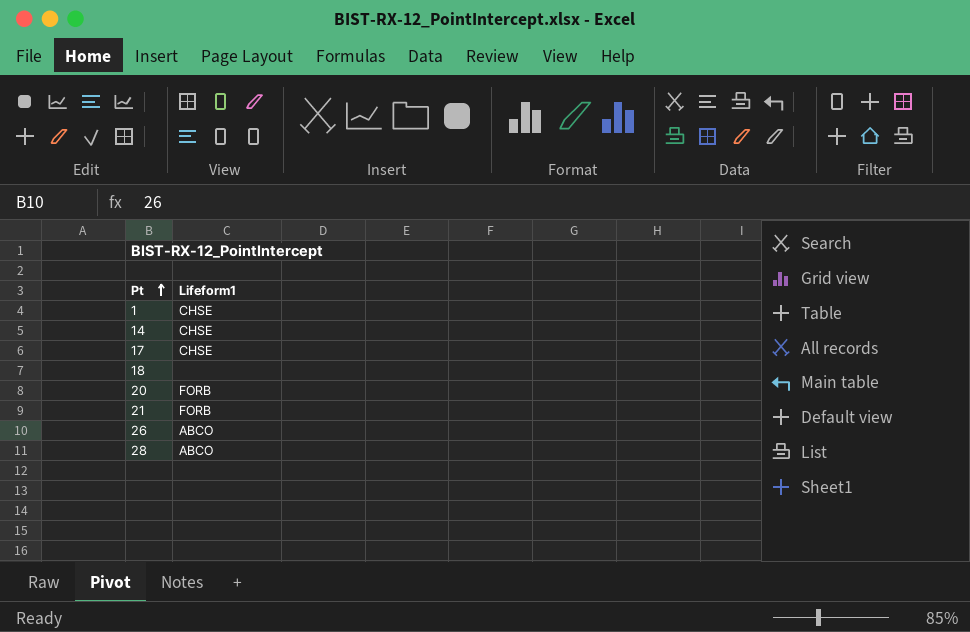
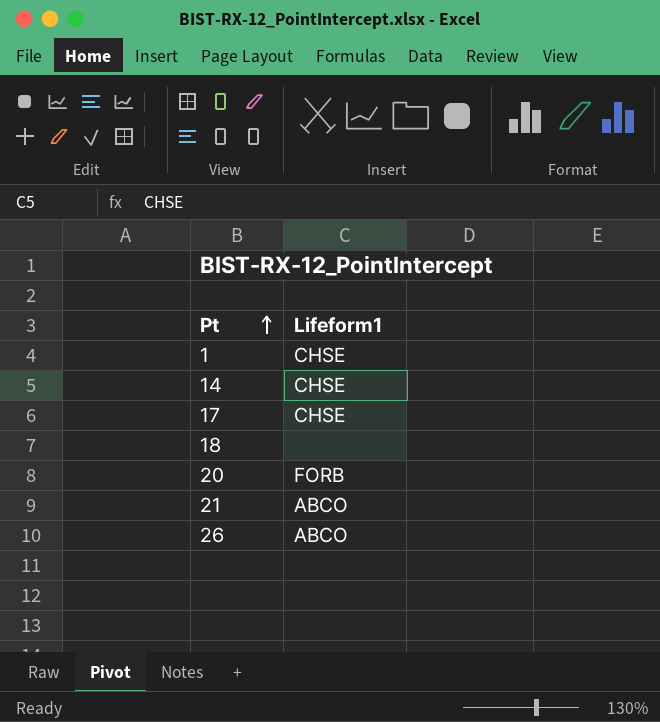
row 28: ABCO -> none
21 | Lifeform1: FORB -> ABCO

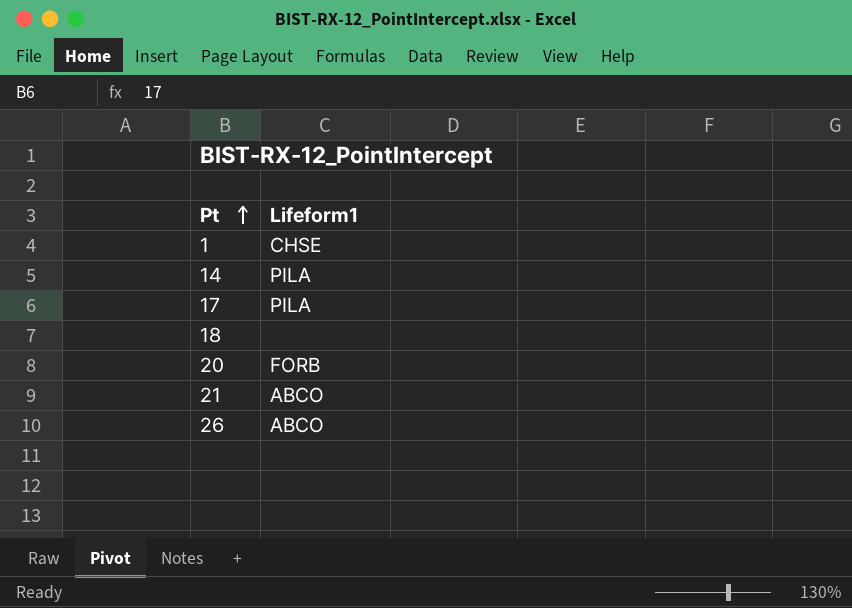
14 | Lifeform1: CHSE -> PILA
17 | Lifeform1: CHSE -> PILA

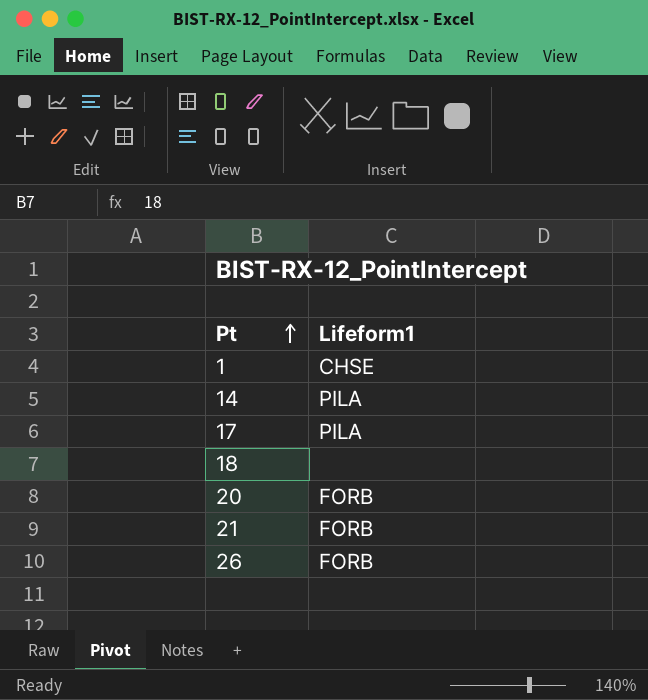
21 | Lifeform1: ABCO -> FORB
26 | Lifeform1: ABCO -> FORB

